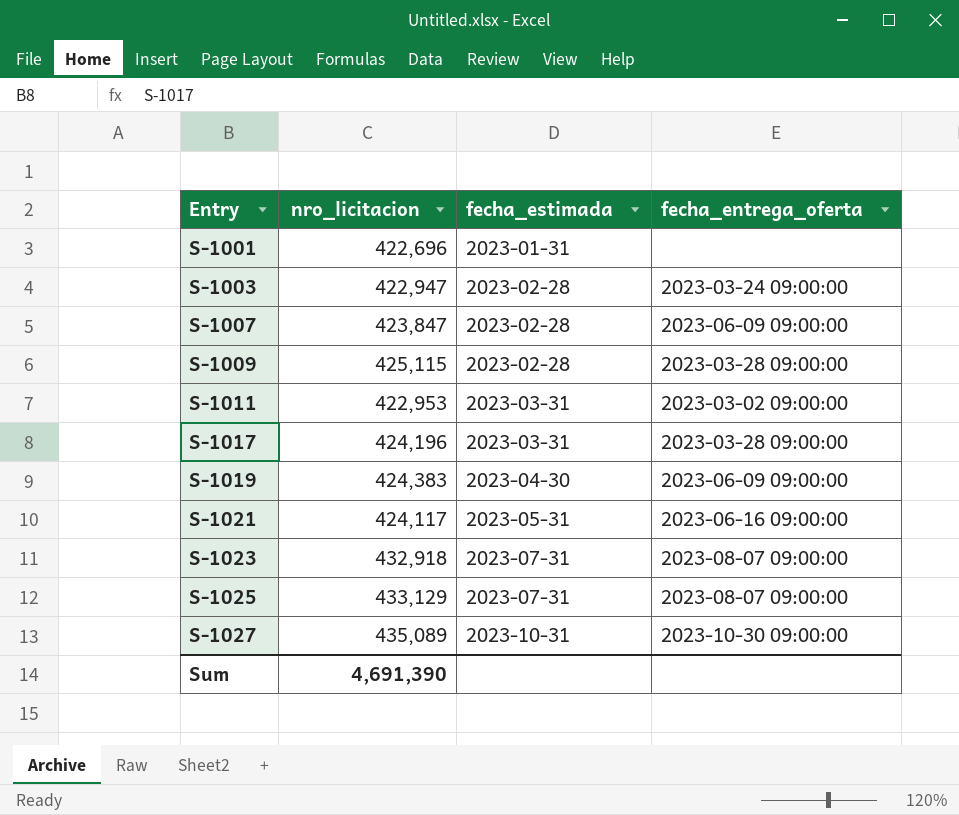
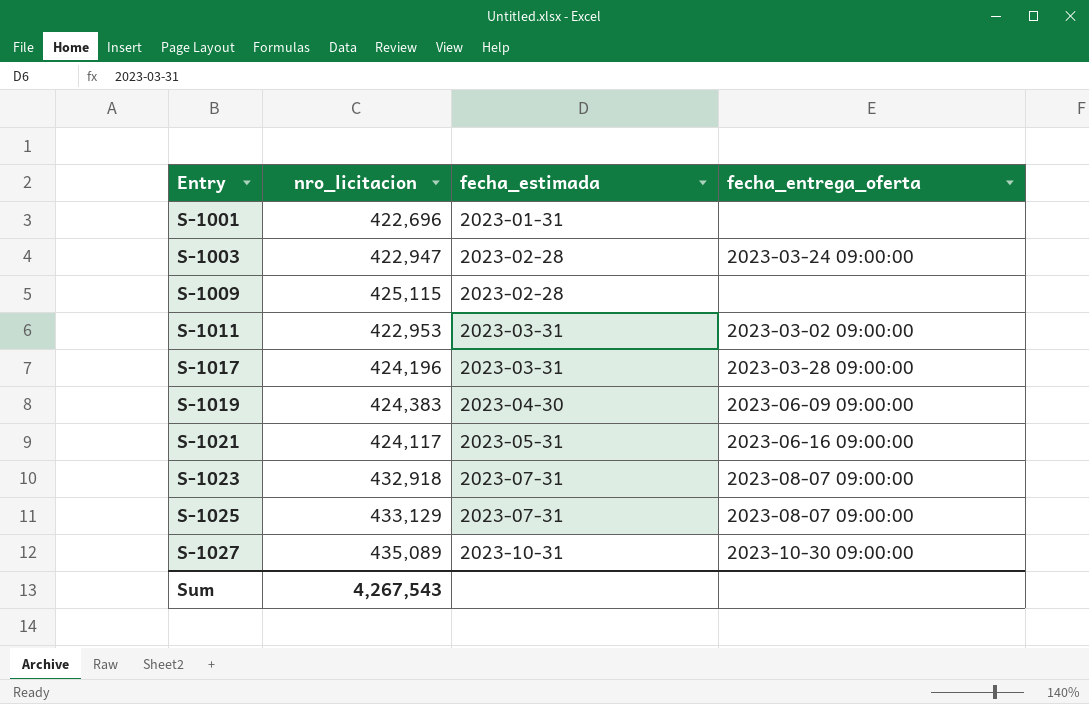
row S-1007: 423,847 | 2023-02-28 | 2023-06-09 09:00:00 -> none
S-1009 | fecha_entrega_oferta: 2023-03-28 09:00:00 -> none
Sum | nro_licitacion: 4,691,390 -> 4,267,543

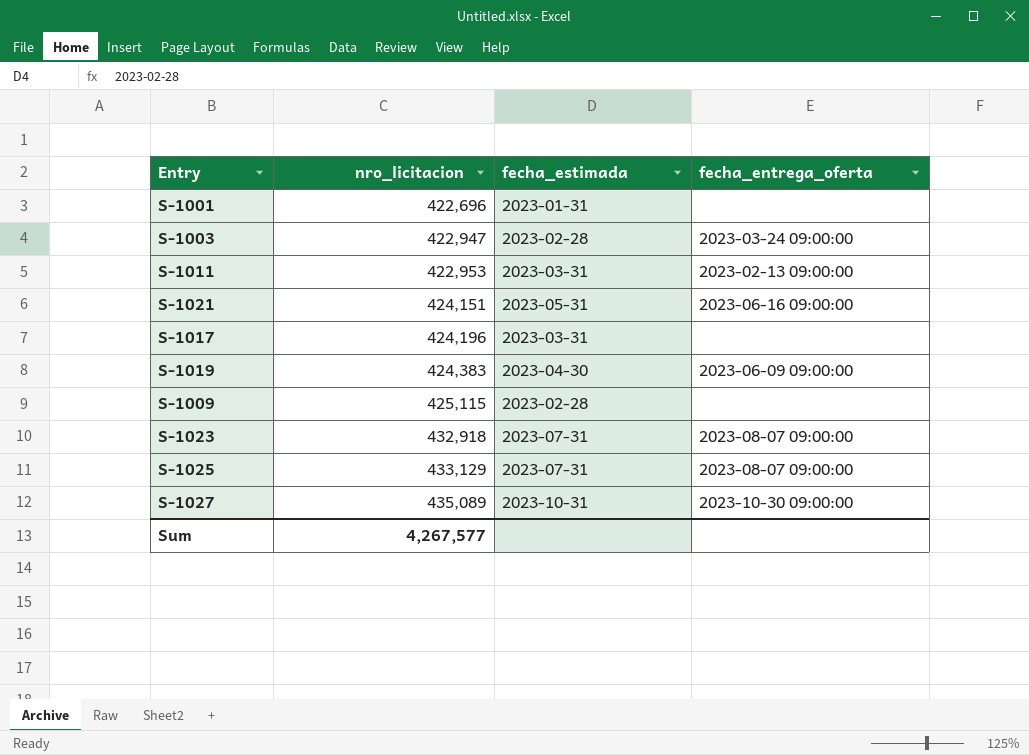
row order: Entry ascending -> nro_licitacion ascending
S-1011 | fecha_entrega_oferta: 2023-03-02 09:00:00 -> 2023-02-13 09:00:00
S-1021 | nro_licitacion: 424,117 -> 424,151
S-1017 | fecha_entrega_oferta: 2023-03-28 09:00:00 -> none
Sum | nro_licitacion: 4,267,543 -> 4,267,577

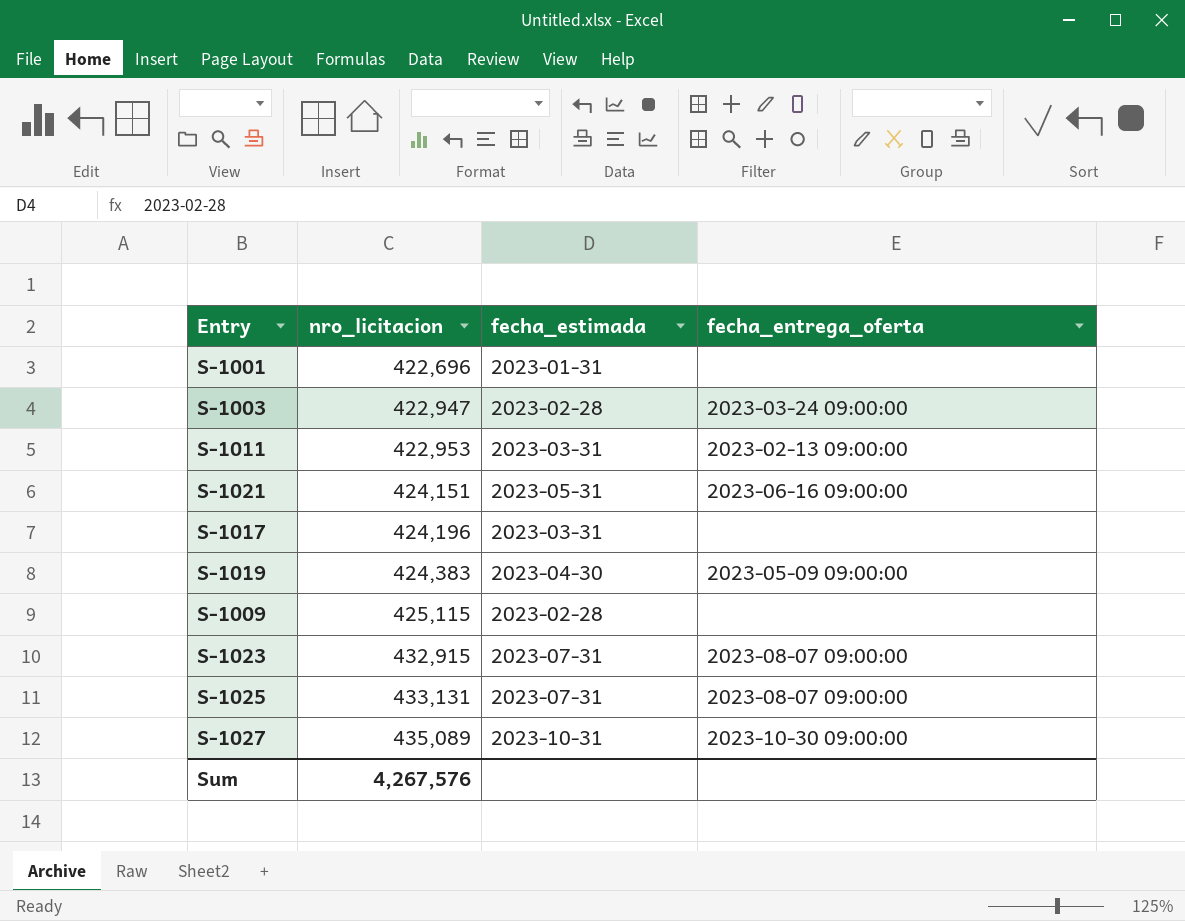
S-1019 | fecha_entrega_oferta: 2023-06-09 09:00:00 -> 2023-05-09 09:00:00
S-1023 | nro_licitacion: 432,918 -> 432,915
S-1025 | nro_licitacion: 433,129 -> 433,131
Sum | nro_licitacion: 4,267,577 -> 4,267,576

